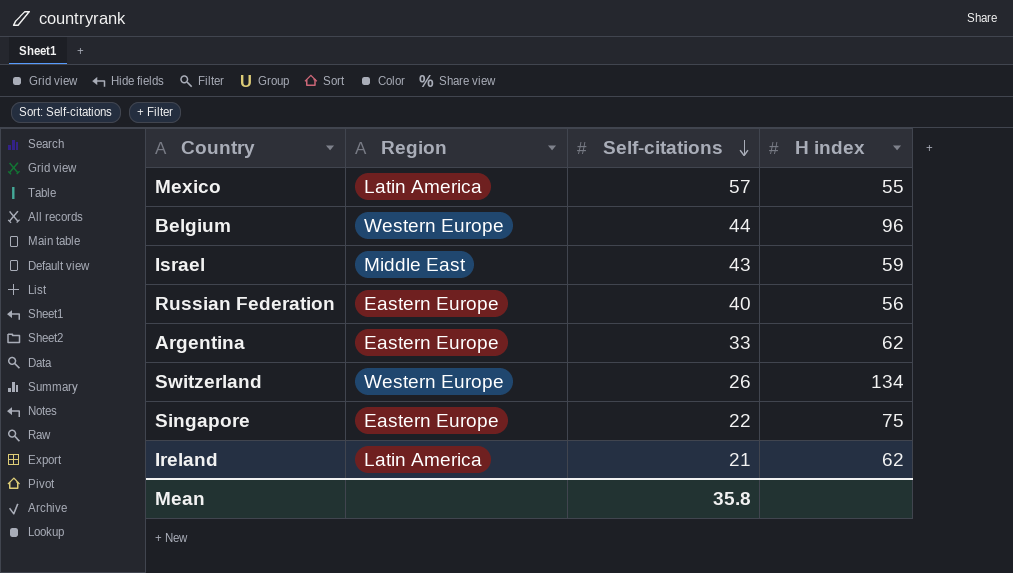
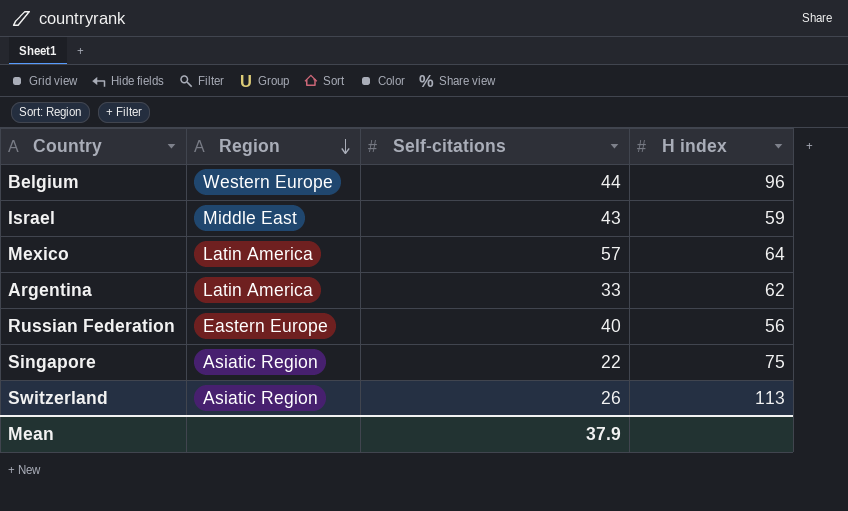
row order: Self-citations descending -> Region descending
row Ireland: Latin America | 21 | 62 -> none
Mexico | H index: 55 -> 64
Argentina | Region: Eastern Europe -> Latin America
Singapore | Region: Eastern Europe -> Asiatic Region
Switzerland | Region: Western Europe -> Asiatic Region
Switzerland | H index: 134 -> 113
Mean | Self-citations: 35.8 -> 37.9

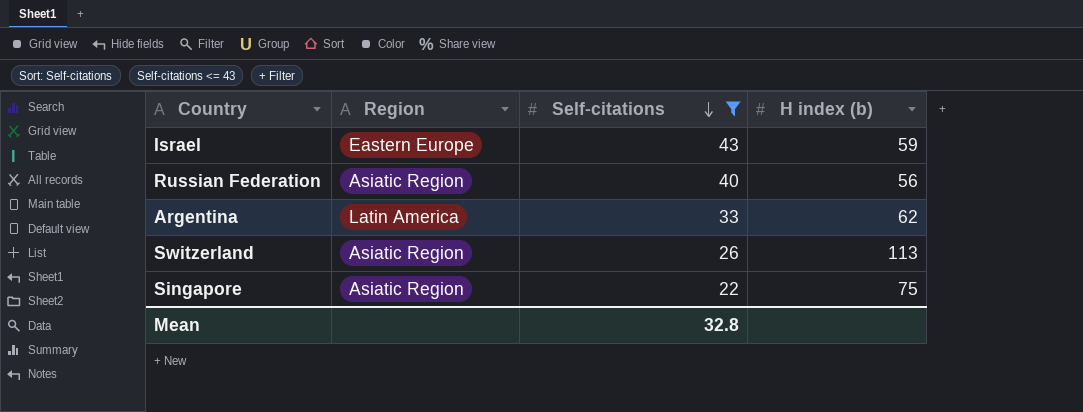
filter: none -> Self-citations <= 43
row order: Region descending -> Self-citations descending
column name: H index -> H index (b)
Israel | Region: Middle East -> Eastern Europe
Russian Federation | Region: Eastern Europe -> Asiatic Region
Mean | Self-citations: 37.9 -> 32.8

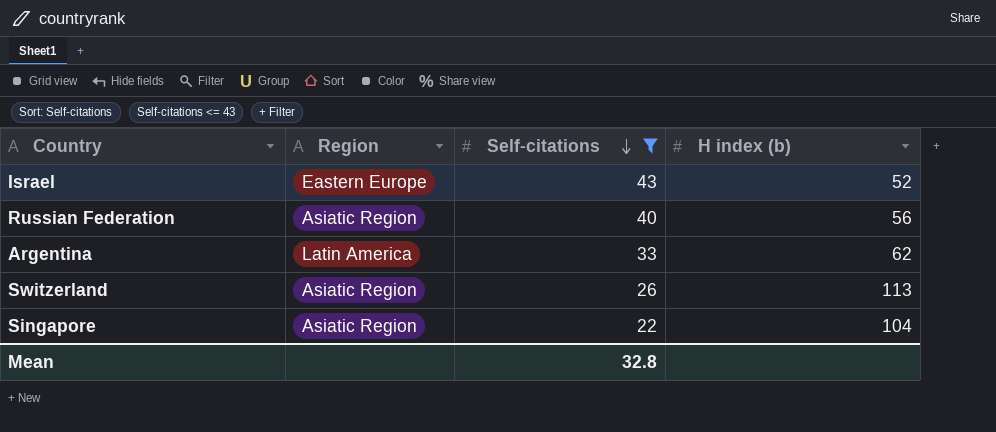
Israel | H index (b): 59 -> 52
Singapore | H index (b): 75 -> 104

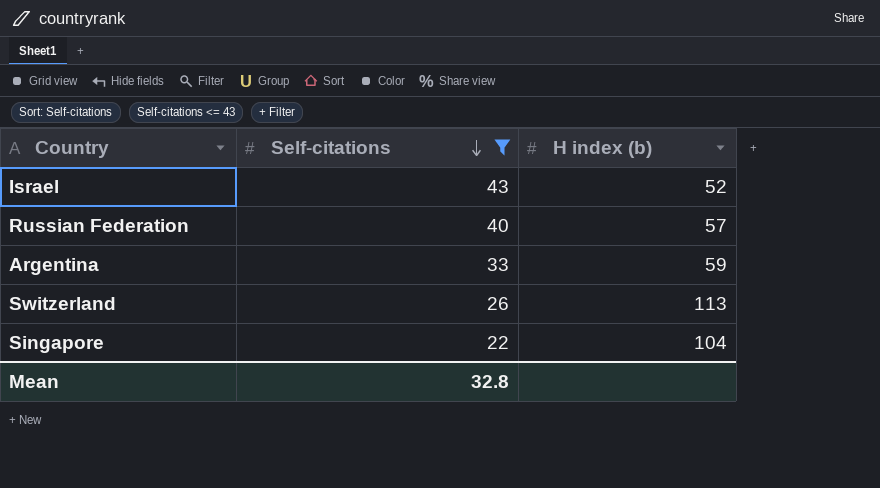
column Region | position: 2 -> none
Russian Federation | H index (b): 56 -> 57
Argentina | H index (b): 62 -> 59

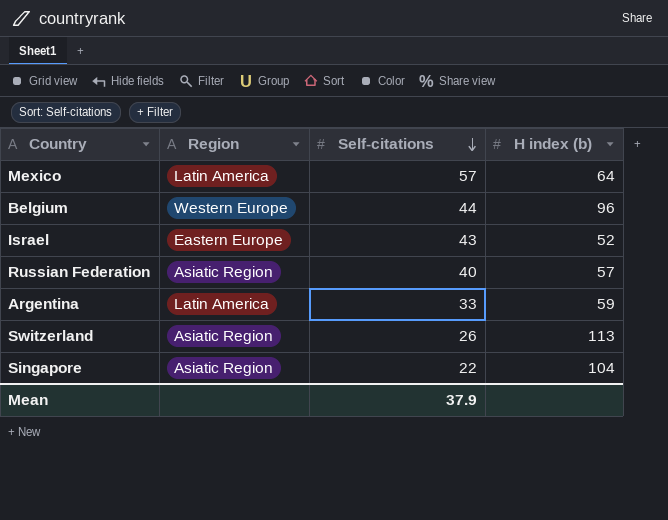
filter: Self-citations <= 43 -> none
column Region | position: none -> 2
Mean | Self-citations: 32.8 -> 37.9

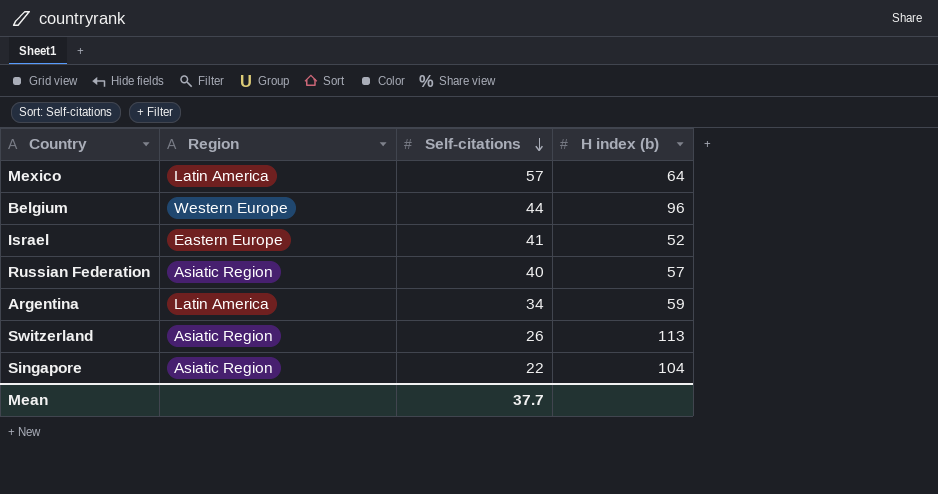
Israel | Self-citations: 43 -> 41
Argentina | Self-citations: 33 -> 34
Mean | Self-citations: 37.9 -> 37.7

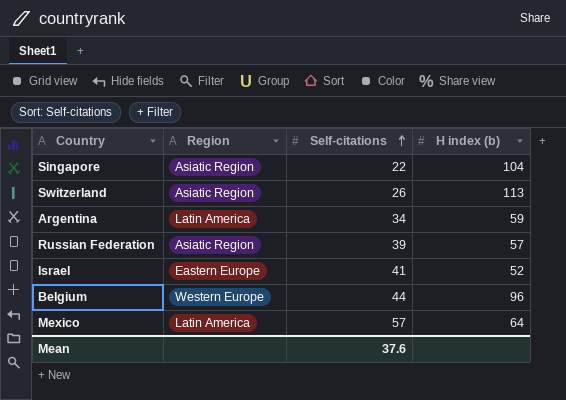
row order: Self-citations descending -> Self-citations ascending
Russian Federation | Self-citations: 40 -> 39
Mean | Self-citations: 37.7 -> 37.6

